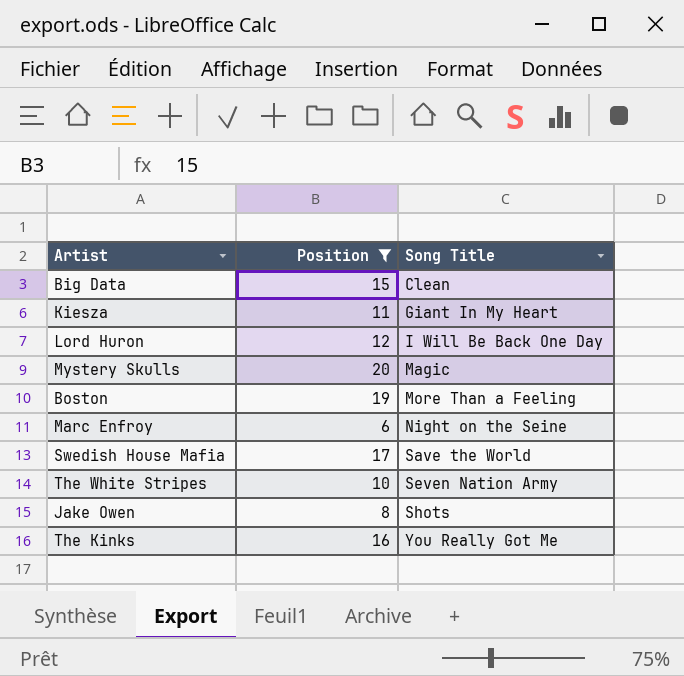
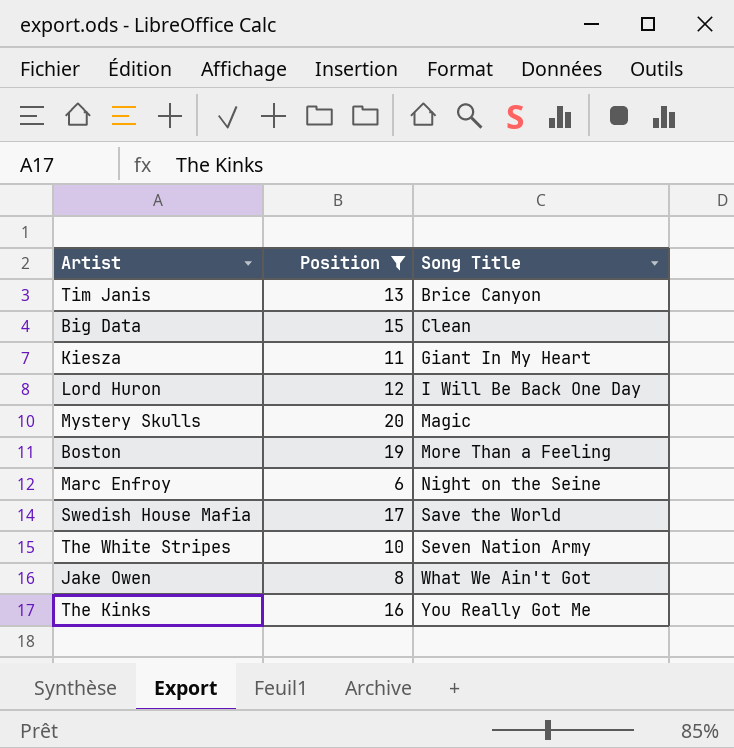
row Tim Janis: none -> 13 | Brice Canyon
Jake Owen | Song Title: Shots -> What We Ain't Got

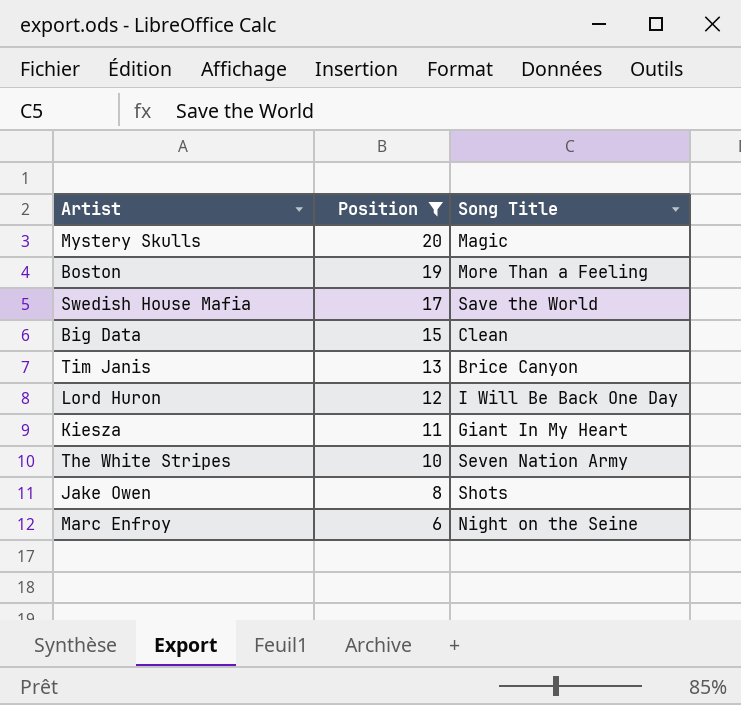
row order: Song Title ascending -> Position descending
row The Kinks: 16 | You Really Got Me -> none
Jake Owen | Song Title: What We Ain't Got -> Shots

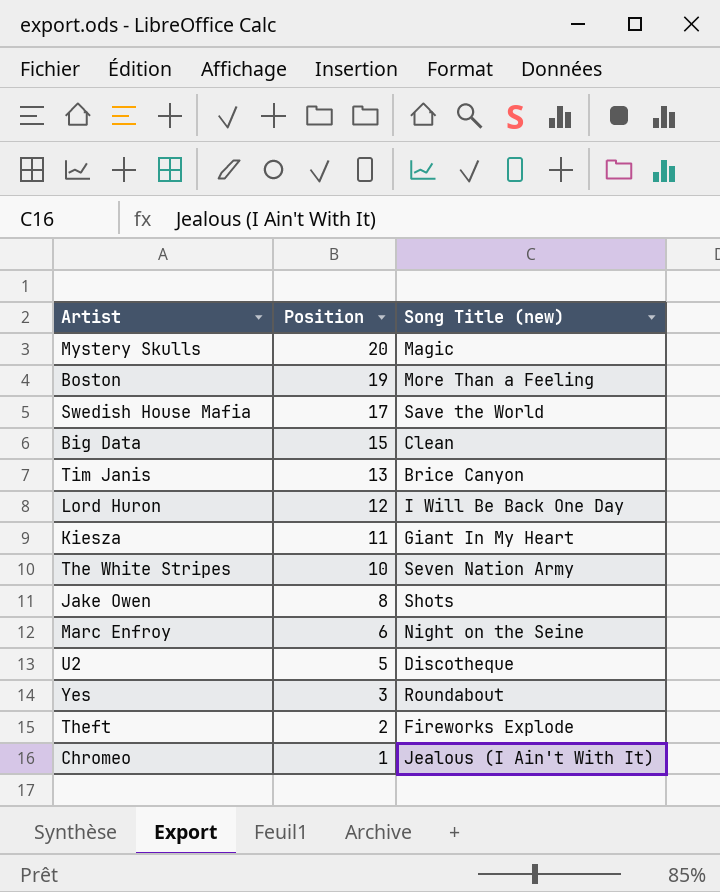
filter: Position >= 6 -> none
column name: Song Title -> Song Title (new)

